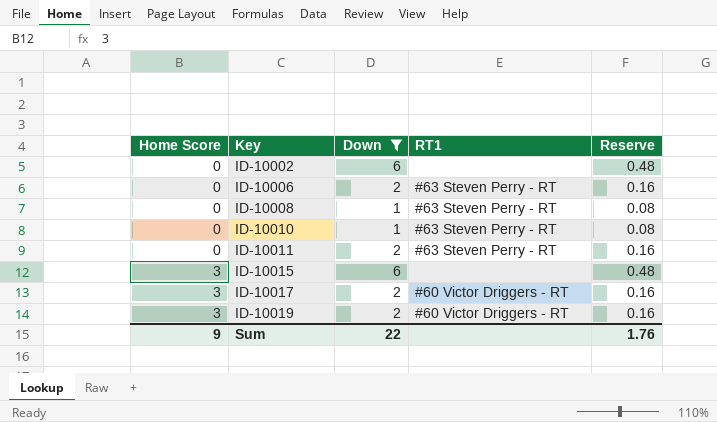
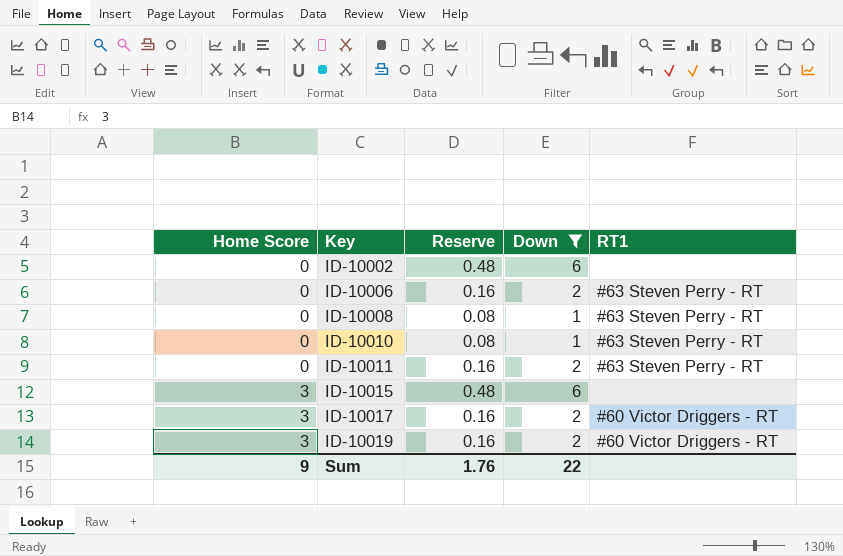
column Reserve | position: 5 -> 3

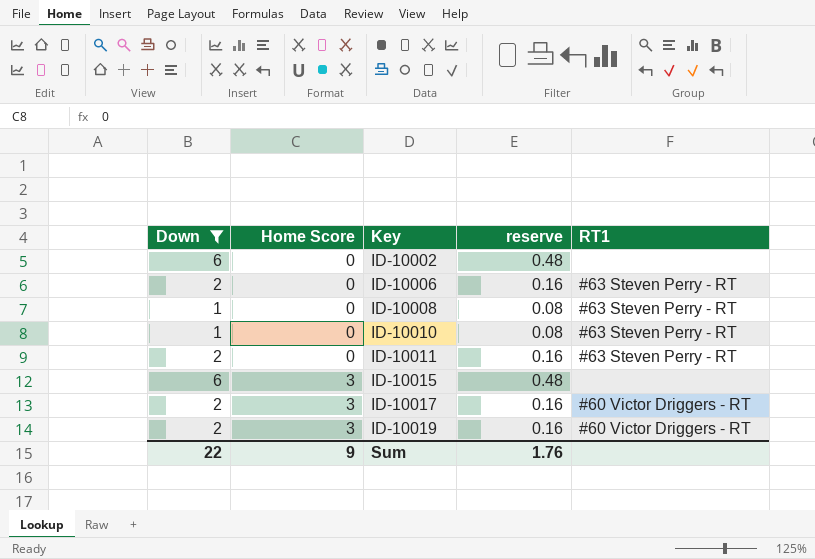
column Down | position: 4 -> 1
column name: Reserve -> reserve

